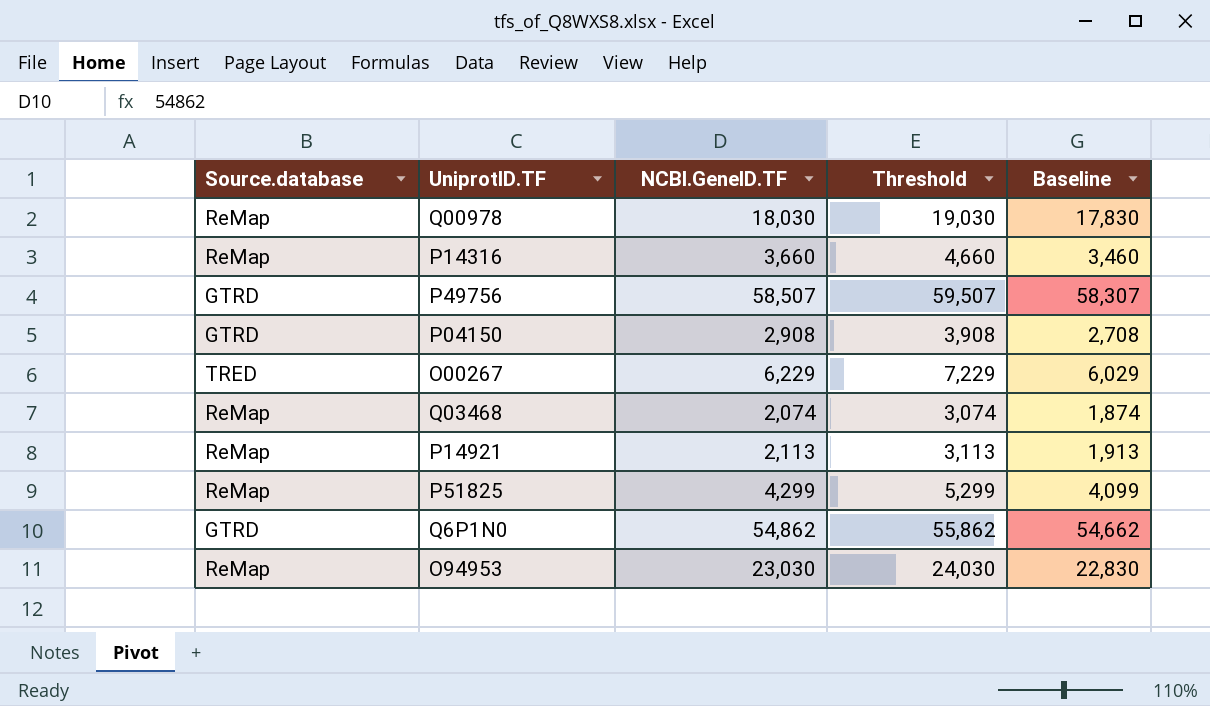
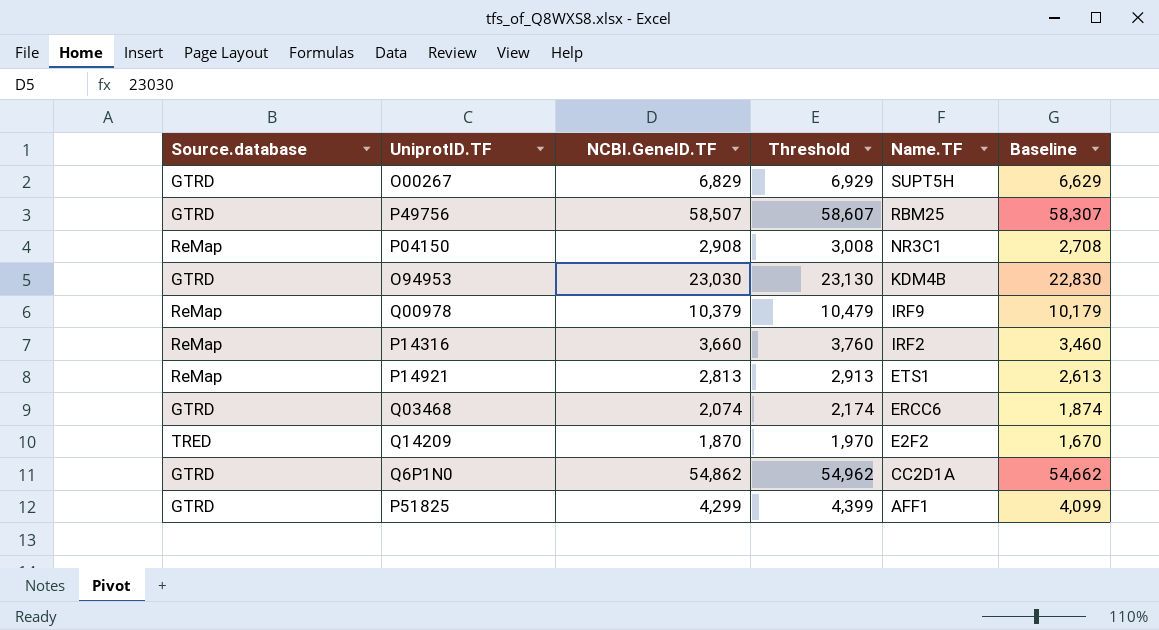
row order: none -> Name.TF descending
column Threshold | formula: [NCBI.GeneID.TF] + 1000 -> [NCBI.GeneID.TF] + 100
column Name.TF | position: none -> 5
O00267 | Source.database: TRED -> GTRD
O00267 | NCBI.GeneID.TF: 6,229 -> 6,829
O00267 | Baseline: 6,029 -> 6,629
P04150 | Source.database: GTRD -> ReMap
O94953 | Source.database: ReMap -> GTRD
Q00978 | NCBI.GeneID.TF: 18,030 -> 10,379
Q00978 | Baseline: 17,830 -> 10,179
P14921 | NCBI.GeneID.TF: 2,113 -> 2,813
P14921 | Baseline: 1,913 -> 2,613
Q03468 | Source.database: ReMap -> GTRD
row Q14209: none -> TRED | 1,870 | 1,970 | E2F2 | 1,670
P51825 | Source.database: ReMap -> GTRD

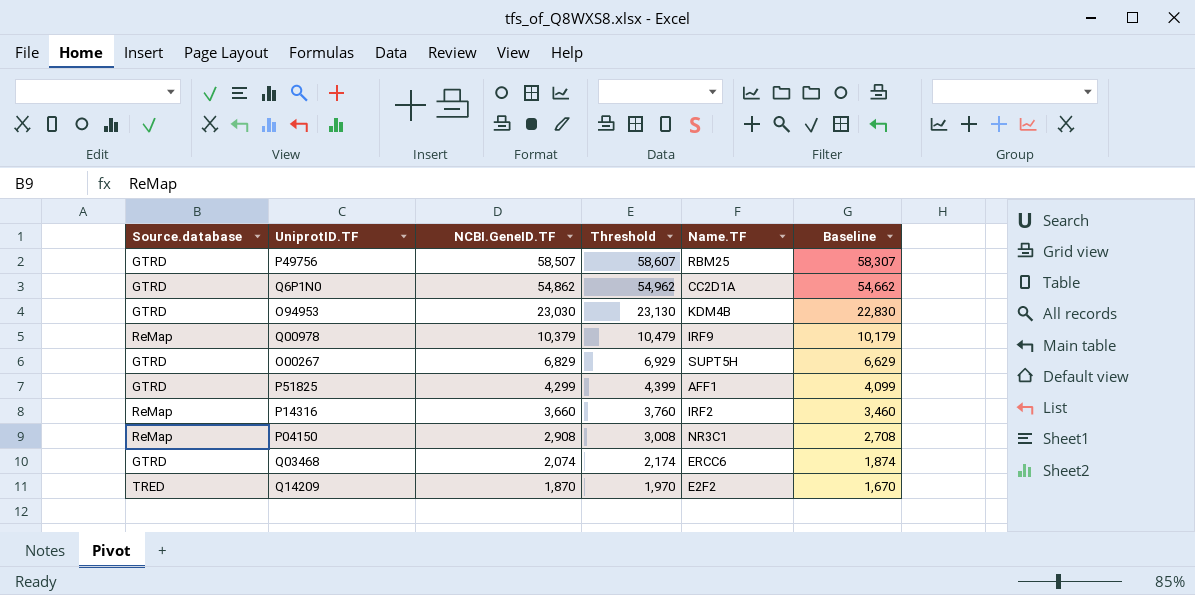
row order: Name.TF descending -> NCBI.GeneID.TF descending
row P14921: ReMap | 2,813 | 2,913 | ETS1 | 2,613 -> none

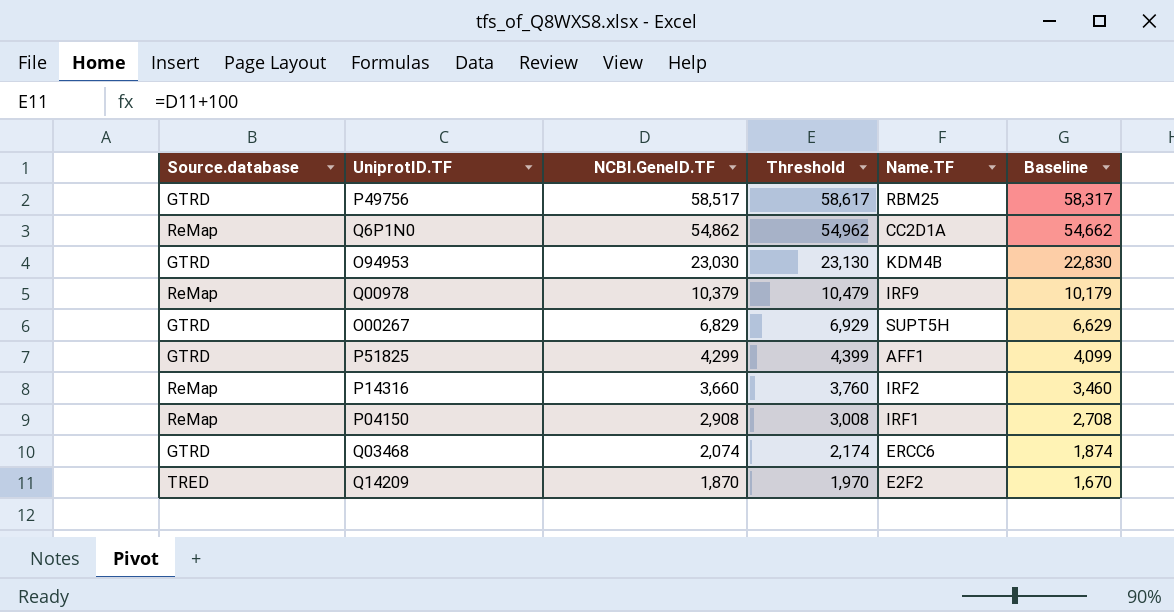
P49756 | NCBI.GeneID.TF: 58,507 -> 58,517
P49756 | Threshold: 58,607 -> 58,617
P49756 | Baseline: 58,307 -> 58,317
Q6P1N0 | Source.database: GTRD -> ReMap
P04150 | Name.TF: NR3C1 -> IRF1

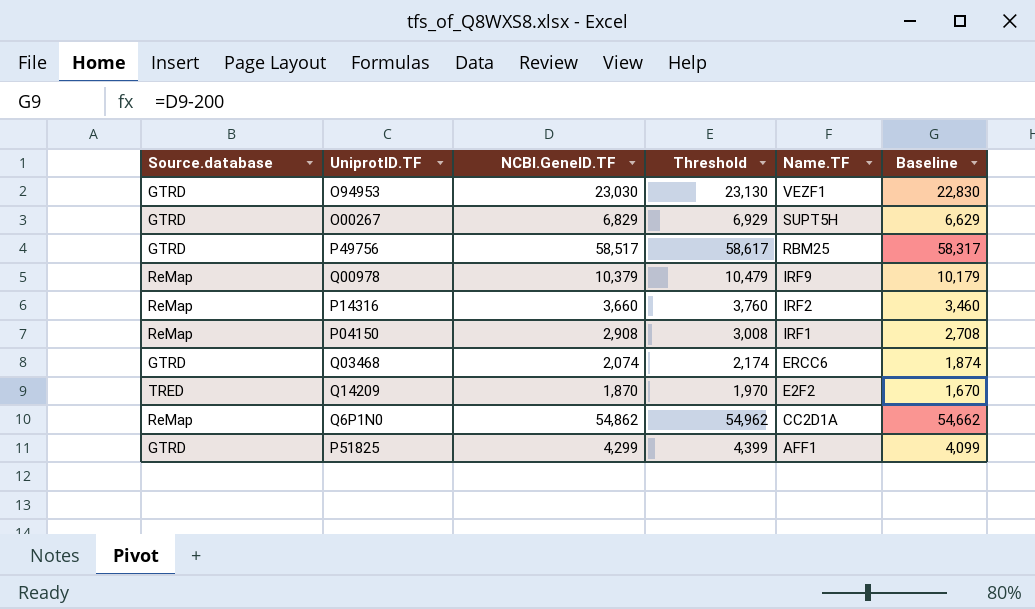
row order: NCBI.GeneID.TF descending -> Name.TF descending
O94953 | Name.TF: KDM4B -> VEZF1

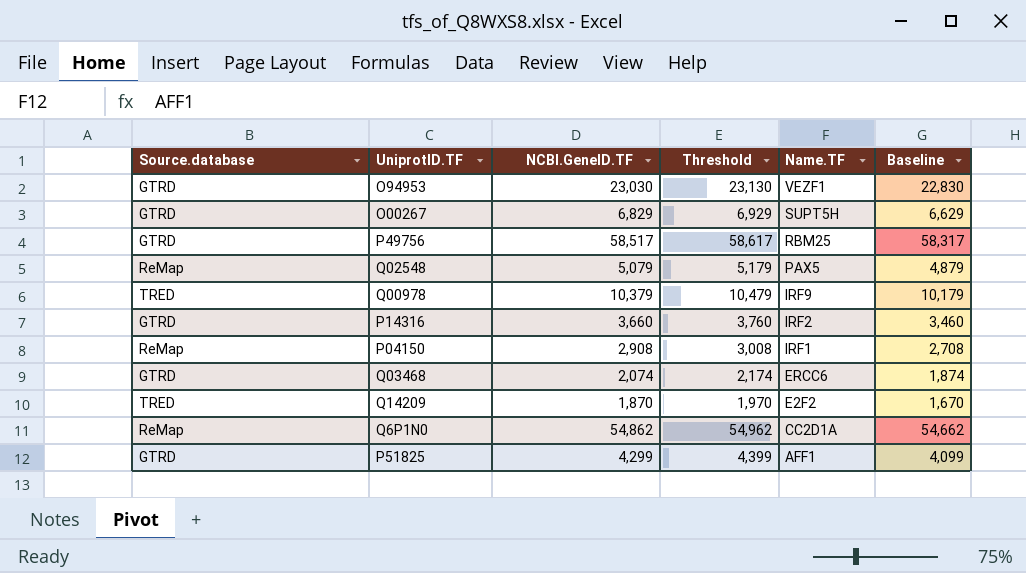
row Q02548: none -> ReMap | 5,079 | 5,179 | PAX5 | 4,879
Q00978 | Source.database: ReMap -> TRED
P14316 | Source.database: ReMap -> GTRD

